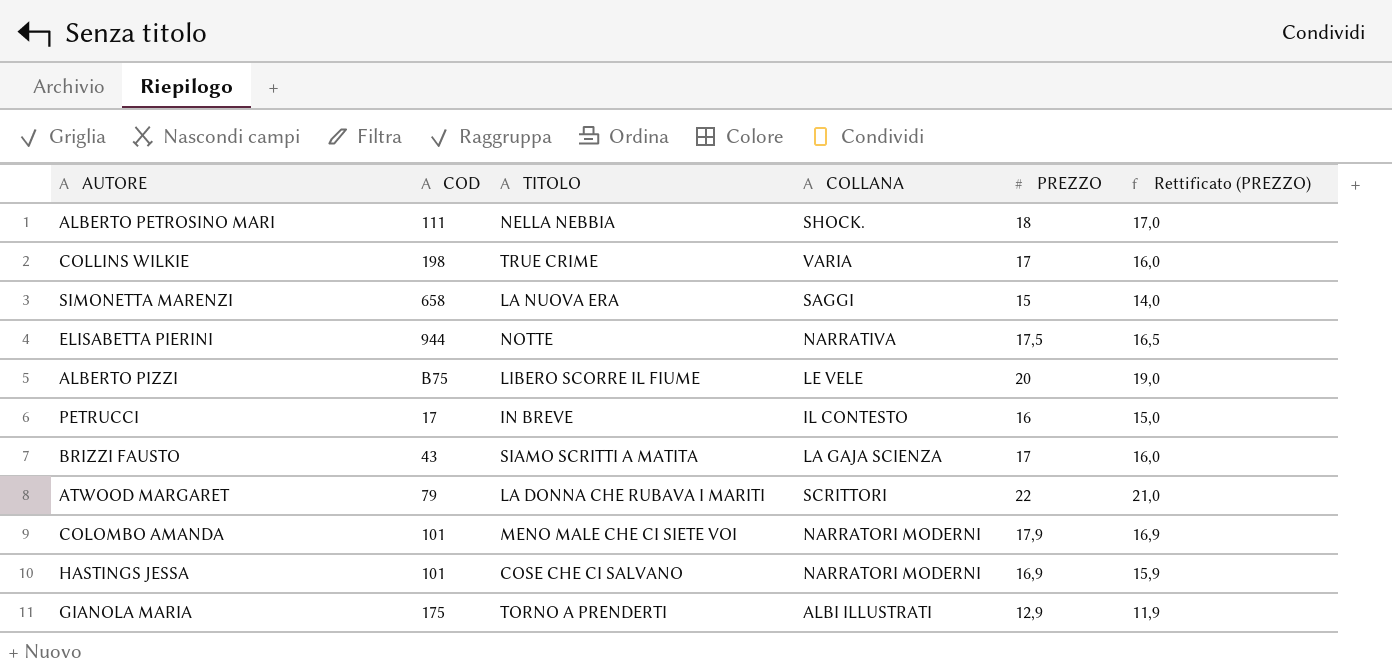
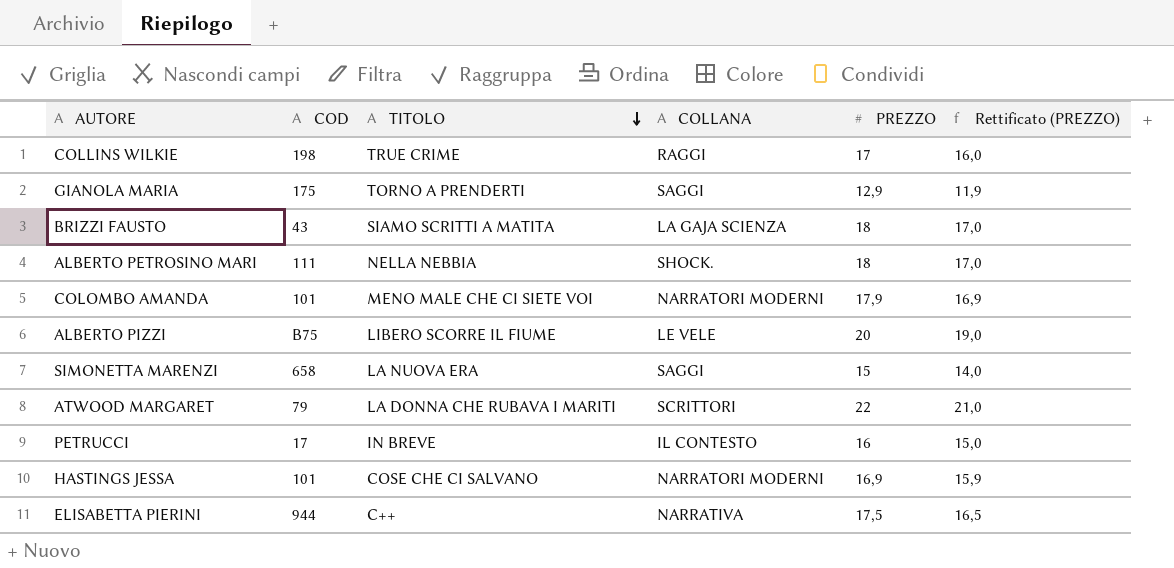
row order: none -> TITOLO descending
COLLINS WILKIE | COLLANA: VARIA -> RAGGI
GIANOLA MARIA | COLLANA: ALBI ILLUSTRATI -> SAGGI
BRIZZI FAUSTO | PREZZO: 17 -> 18
BRIZZI FAUSTO | Rettificato (PREZZO): 16,0 -> 17,0
ELISABETTA PIERINI | TITOLO: NOTTE -> C++

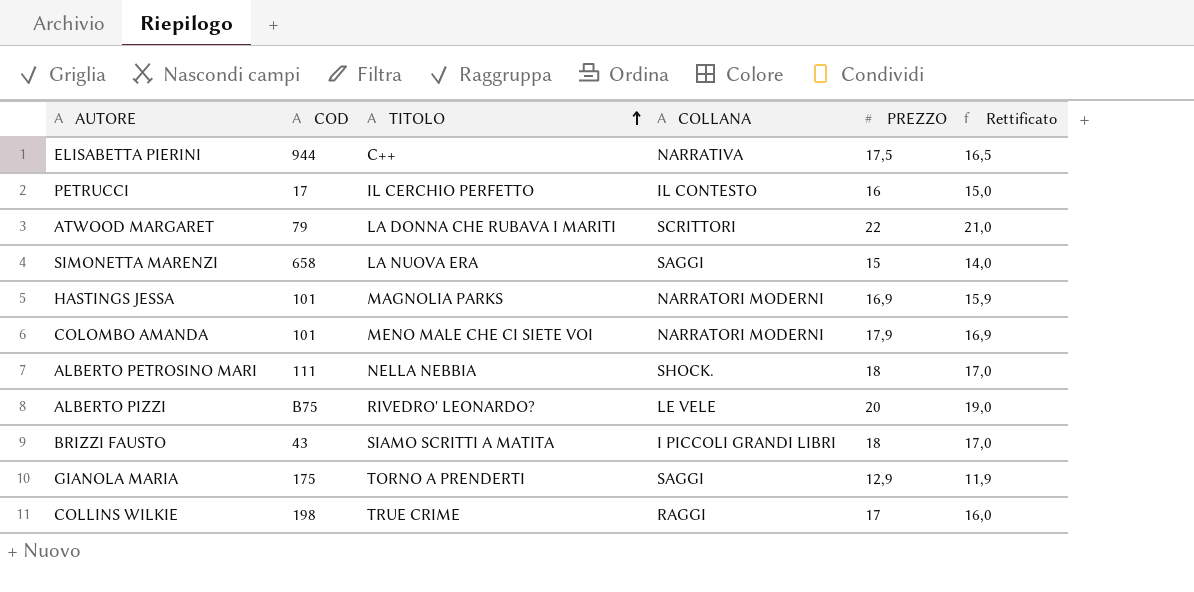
row order: TITOLO descending -> TITOLO ascending
column name: Rettificato (PREZZO) -> Rettificato
PETRUCCI | TITOLO: IN BREVE -> IL CERCHIO PERFETTO
HASTINGS JESSA | TITOLO: COSE CHE CI SALVANO -> MAGNOLIA PARKS
ALBERTO PIZZI | TITOLO: LIBERO SCORRE IL FIUME -> RIVEDRO' LEONARDO?
BRIZZI FAUSTO | COLLANA: LA GAJA SCIENZA -> I PICCOLI GRANDI LIBRI

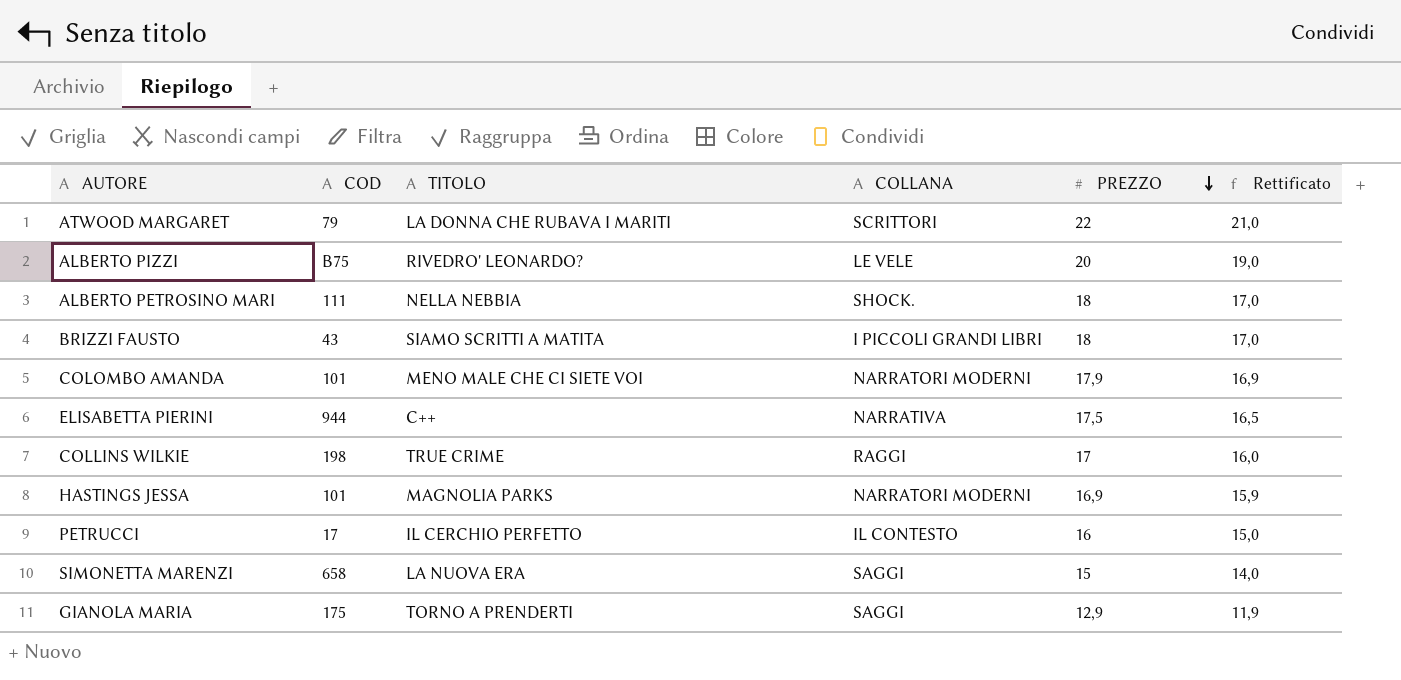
row order: TITOLO ascending -> PREZZO descending

